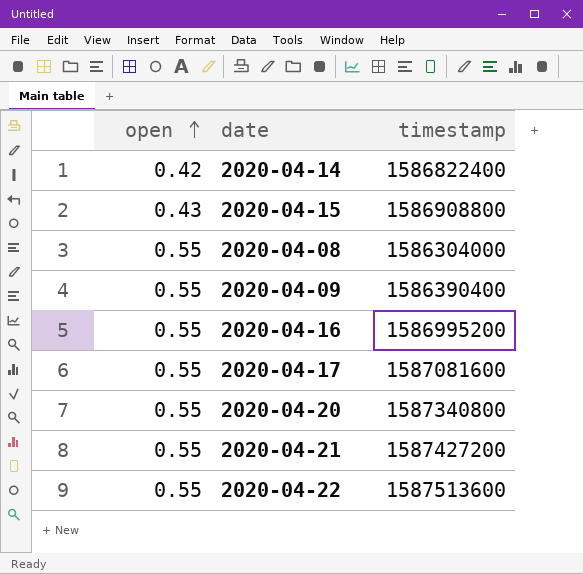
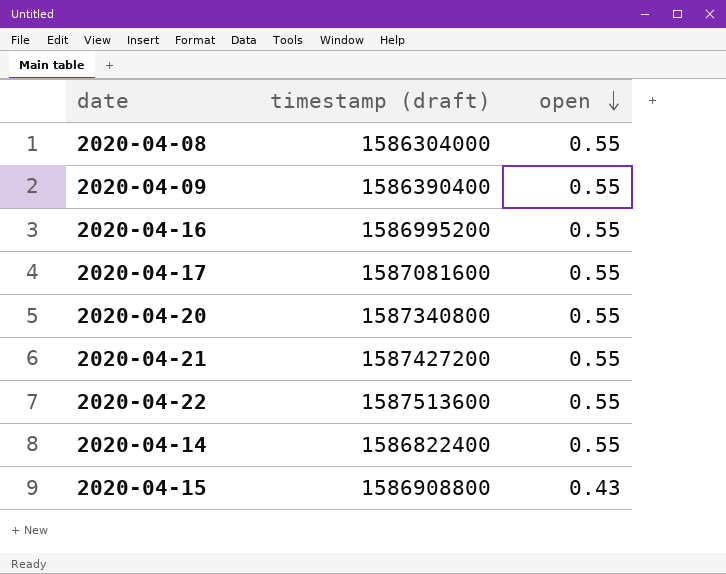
row order: open ascending -> open descending
column name: timestamp -> timestamp (draft)
column open | position: 1 -> 3
2020-04-14 | open: 0.42 -> 0.55

